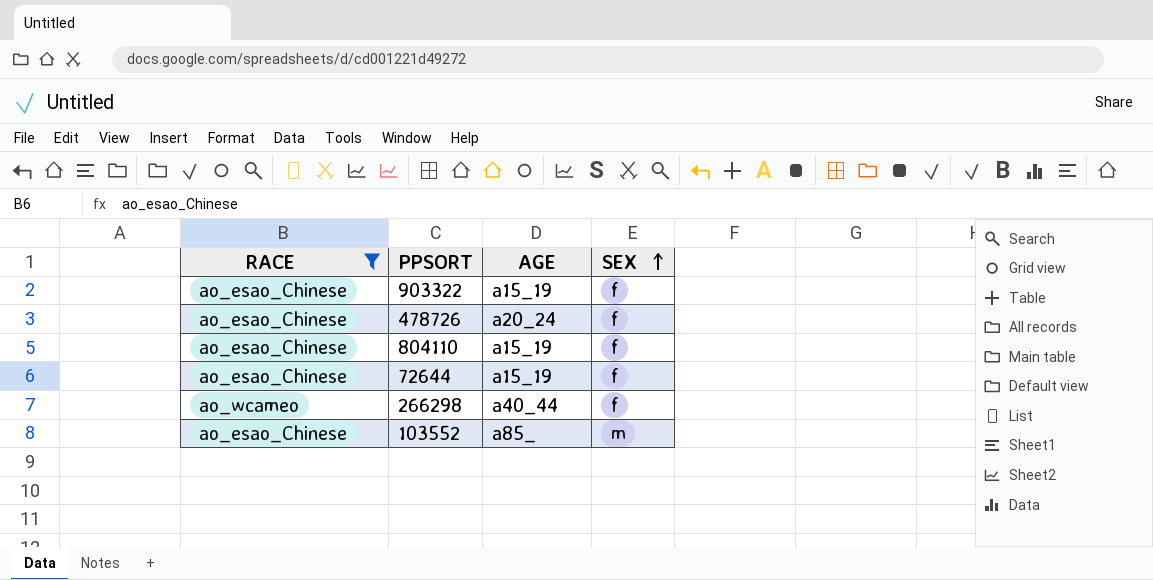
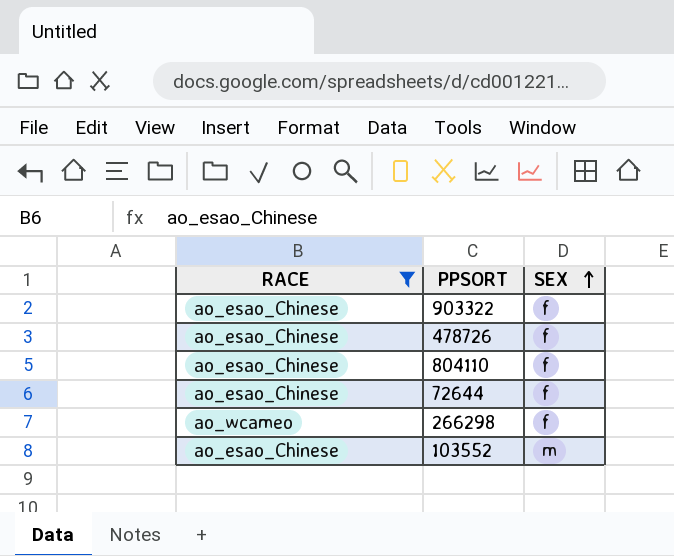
column AGE | position: 3 -> none

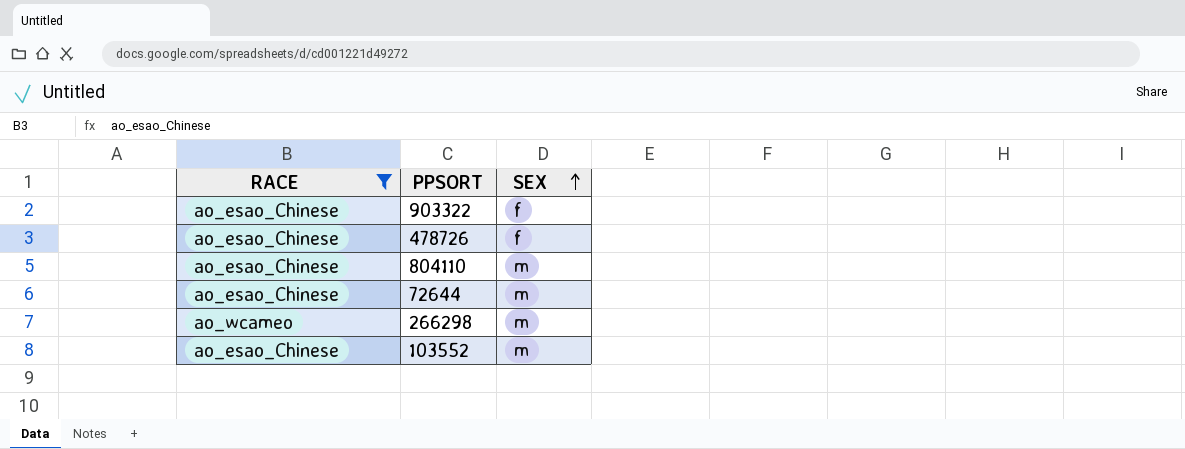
804110 | SEX: f -> m
72644 | SEX: f -> m
266298 | SEX: f -> m

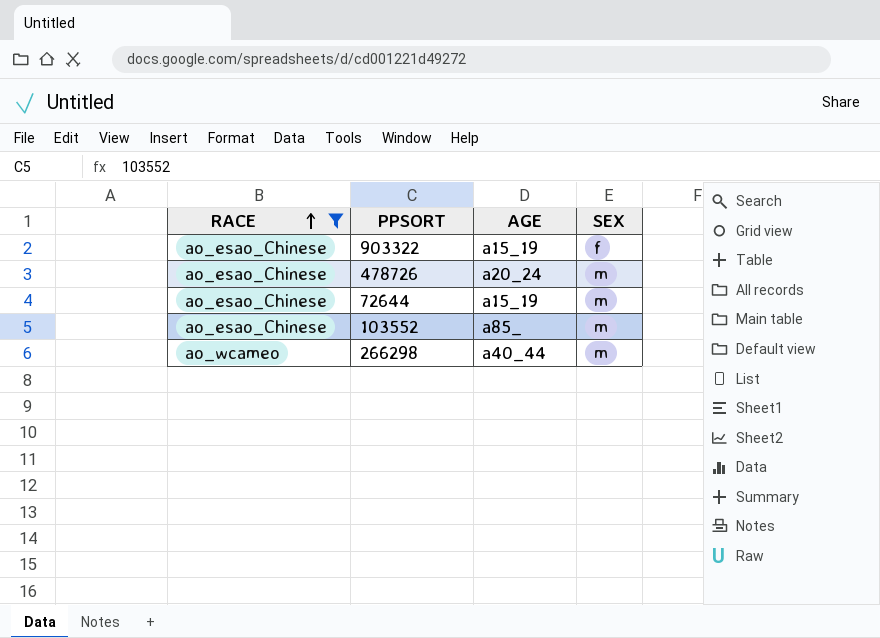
row order: SEX ascending -> RACE ascending
column AGE | position: none -> 3
row 804110: ao_esao_Chinese | m -> none
478726 | SEX: f -> m

